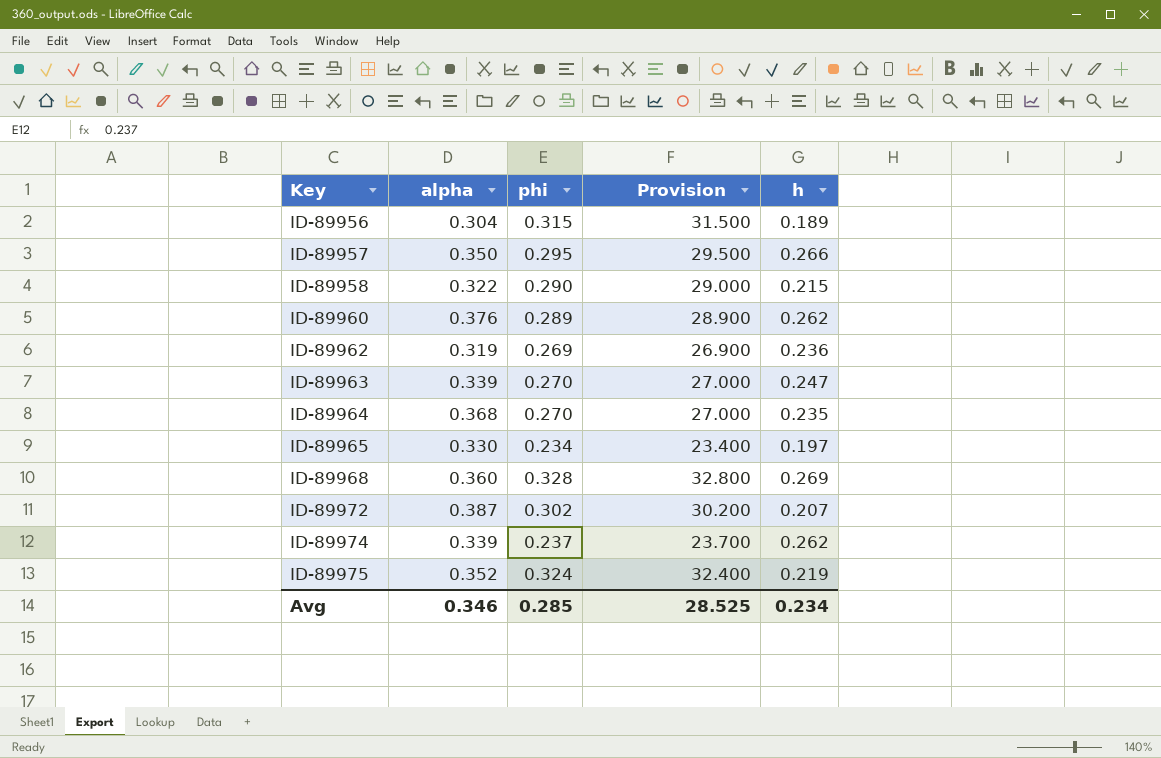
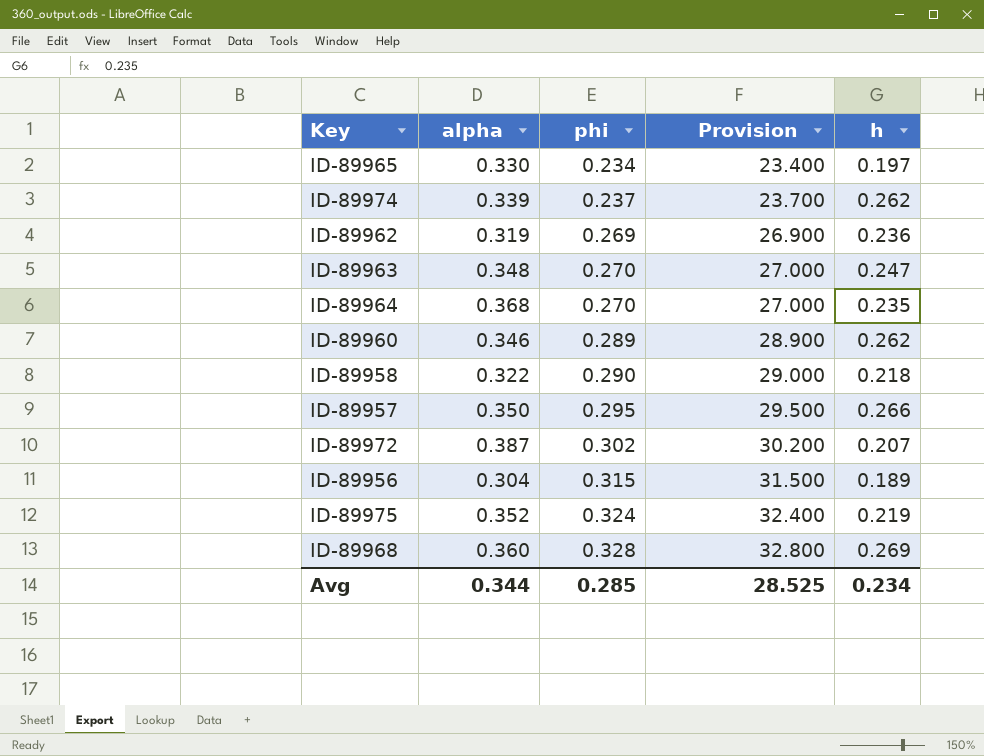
row order: Key ascending -> phi ascending
ID-89963 | alpha: 0.339 -> 0.348
ID-89960 | alpha: 0.376 -> 0.346
ID-89958 | h: 0.215 -> 0.218
Avg | alpha: 0.346 -> 0.344

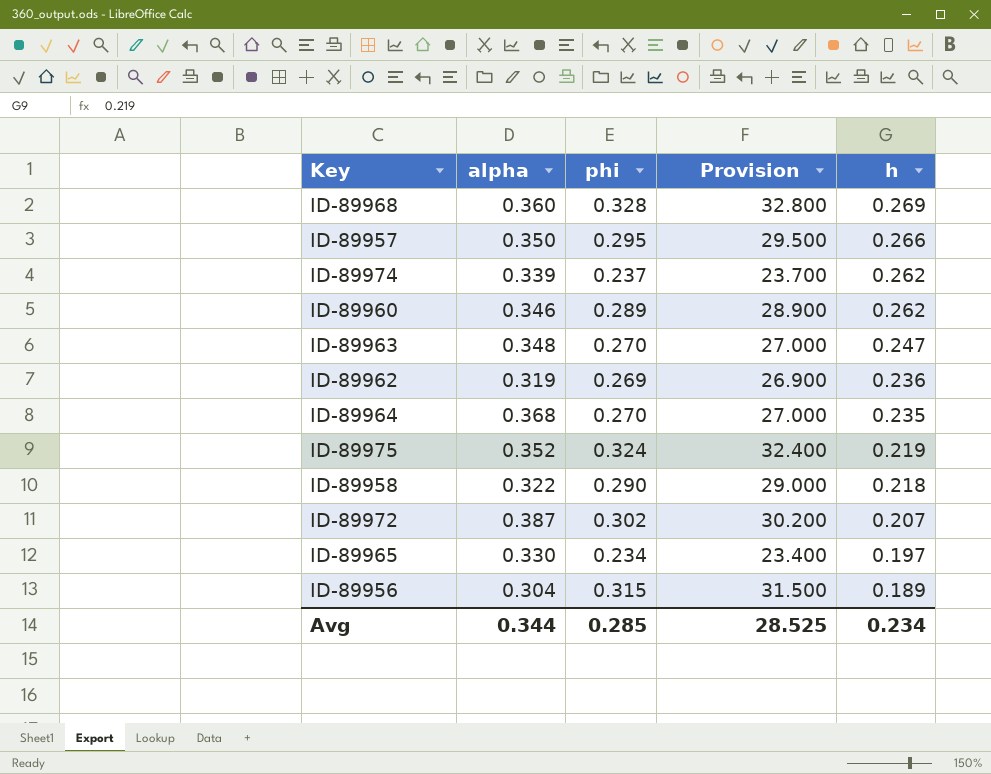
row order: phi ascending -> h descending

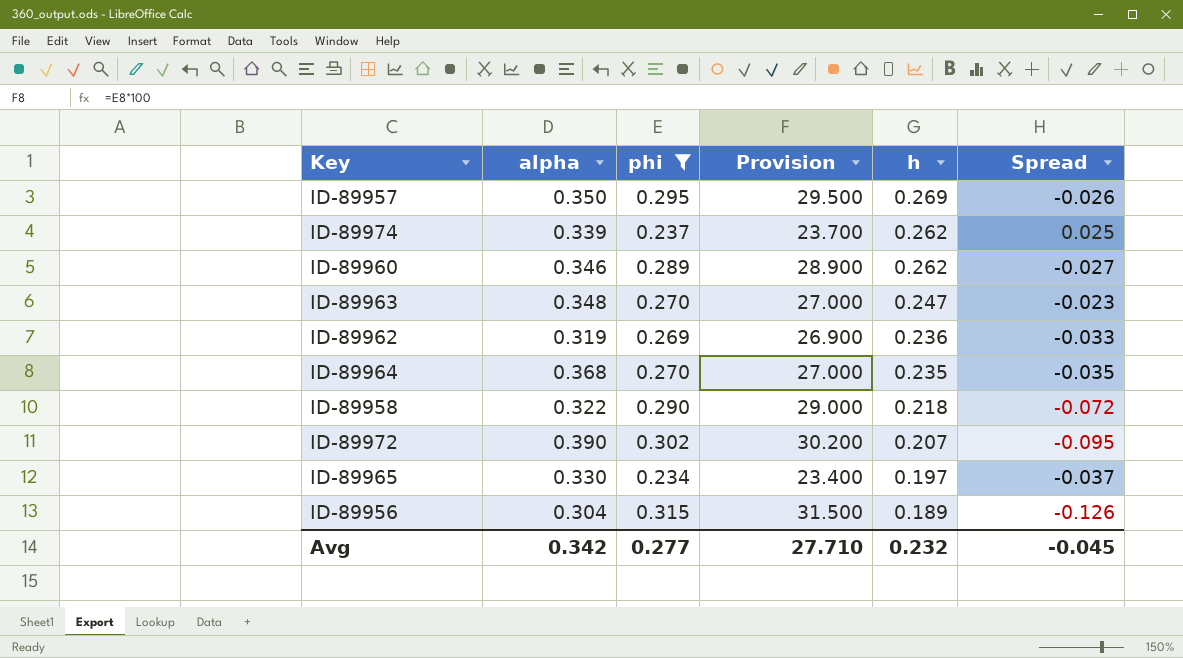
filter: none -> phi <= 0.315
column Spread | formula: none -> [h] - [phi]
ID-89957 | h: 0.266 -> 0.269
ID-89972 | alpha: 0.387 -> 0.390
Avg | alpha: 0.344 -> 0.342
Avg | phi: 0.285 -> 0.277
Avg | Provision: 28.525 -> 27.710
Avg | h: 0.234 -> 0.232

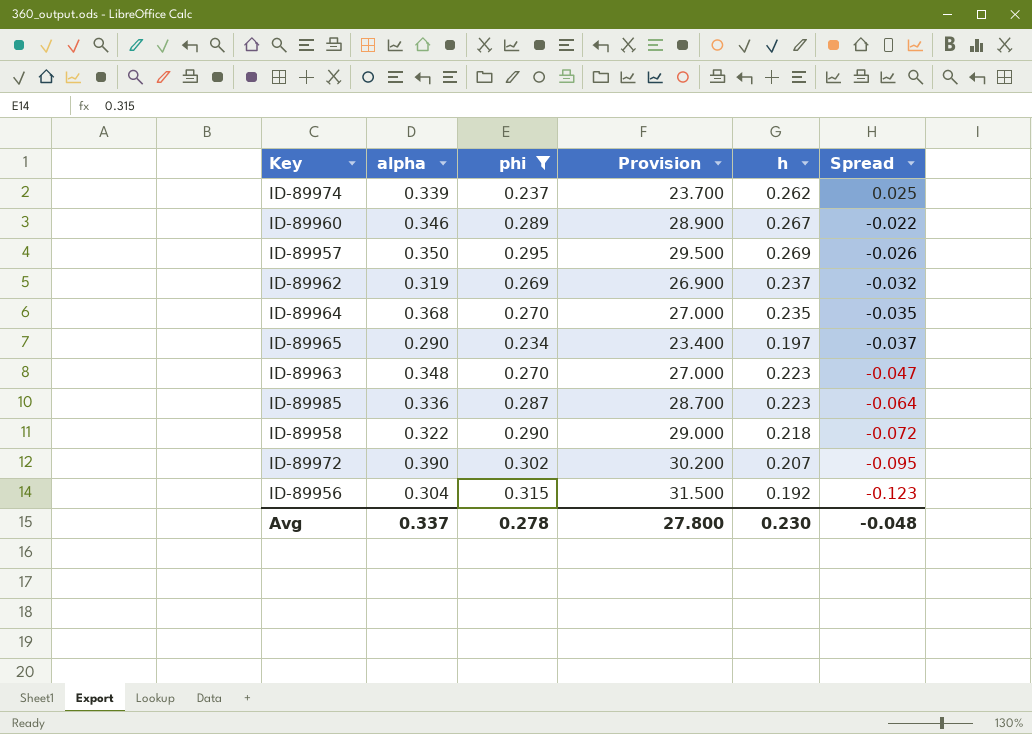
row order: h descending -> Spread descending
ID-89960 | h: 0.262 -> 0.267
ID-89960 | Spread: -0.027 -> -0.022
ID-89962 | h: 0.236 -> 0.237
ID-89962 | Spread: -0.033 -> -0.032
ID-89965 | alpha: 0.330 -> 0.290
ID-89963 | h: 0.247 -> 0.223
ID-89963 | Spread: -0.023 -> -0.047
row ID-89985: none -> 0.336 | 0.287 | 28.700 | 0.223 | -0.064
ID-89956 | h: 0.189 -> 0.192
ID-89956 | Spread: -0.126 -> -0.123
Avg | alpha: 0.342 -> 0.337
Avg | phi: 0.277 -> 0.278
Avg | Provision: 27.710 -> 27.800
Avg | h: 0.232 -> 0.230
Avg | Spread: -0.045 -> -0.048

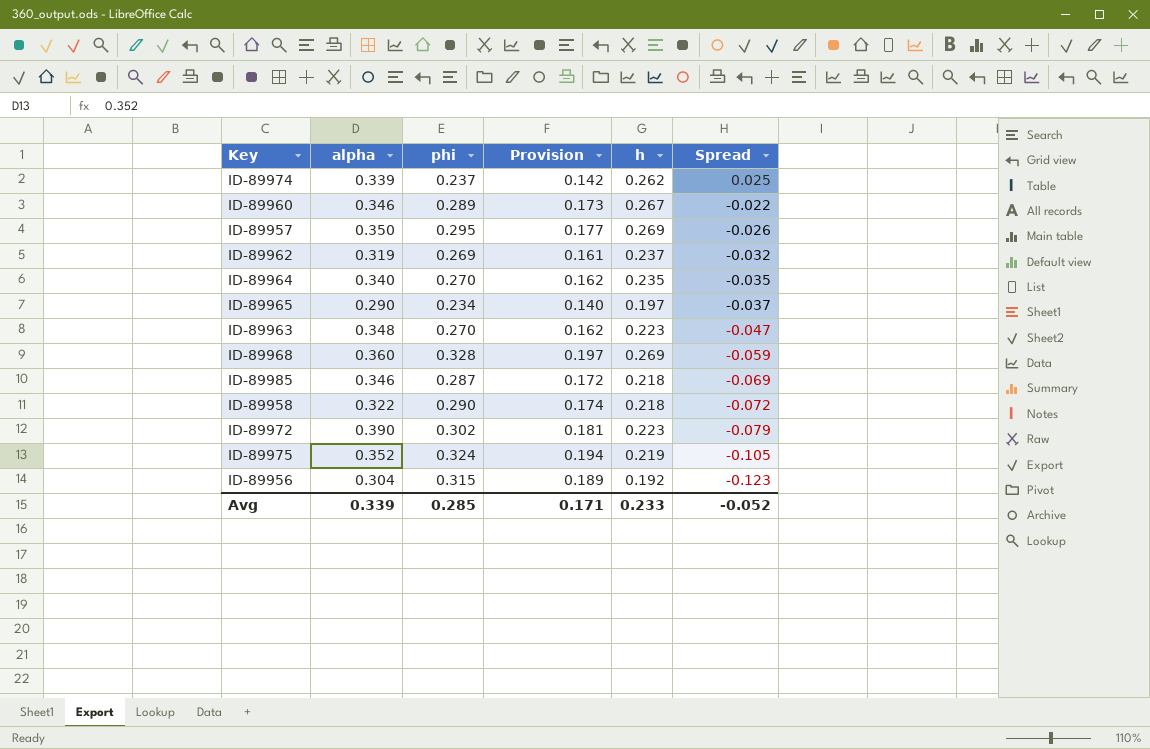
filter: phi <= 0.315 -> none
column Provision | formula: [phi] * 100 -> [phi] * 0.6
ID-89964 | alpha: 0.368 -> 0.340
ID-89985 | alpha: 0.336 -> 0.346
ID-89985 | h: 0.223 -> 0.218
ID-89985 | Spread: -0.064 -> -0.069
ID-89972 | h: 0.207 -> 0.223
ID-89972 | Spread: -0.095 -> -0.079
Avg | alpha: 0.337 -> 0.339
Avg | phi: 0.278 -> 0.285
Avg | Provision: 27.800 -> 0.171
Avg | h: 0.230 -> 0.233
Avg | Spread: -0.048 -> -0.052

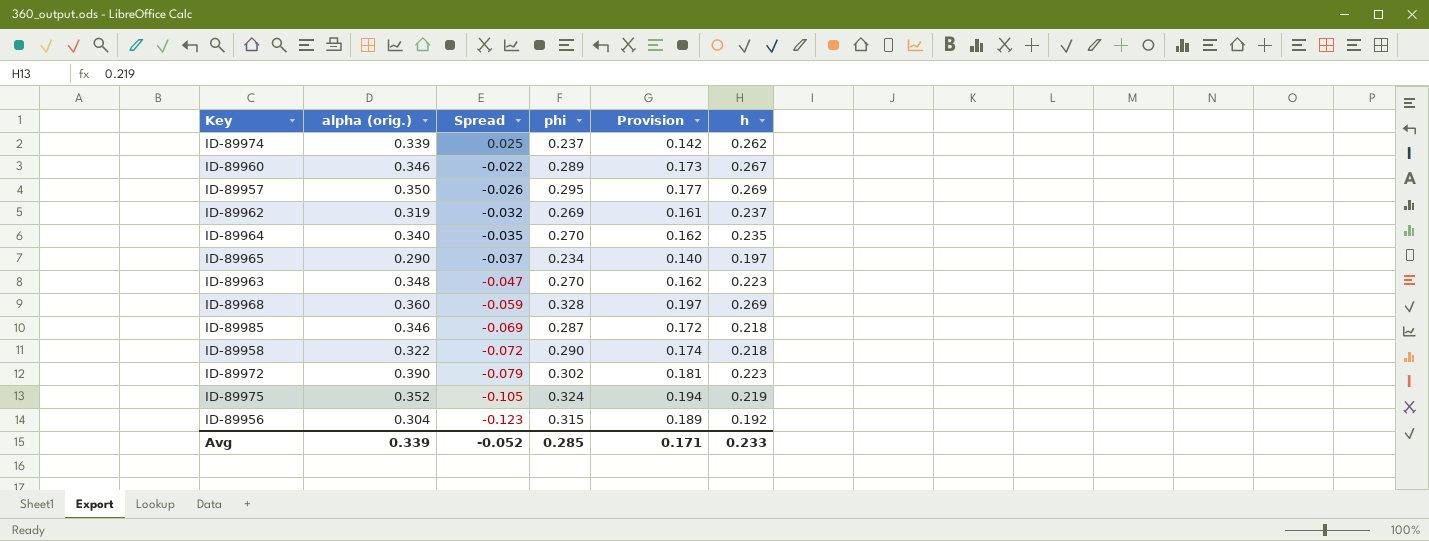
column name: alpha -> alpha (orig.)
column Spread | position: 6 -> 3

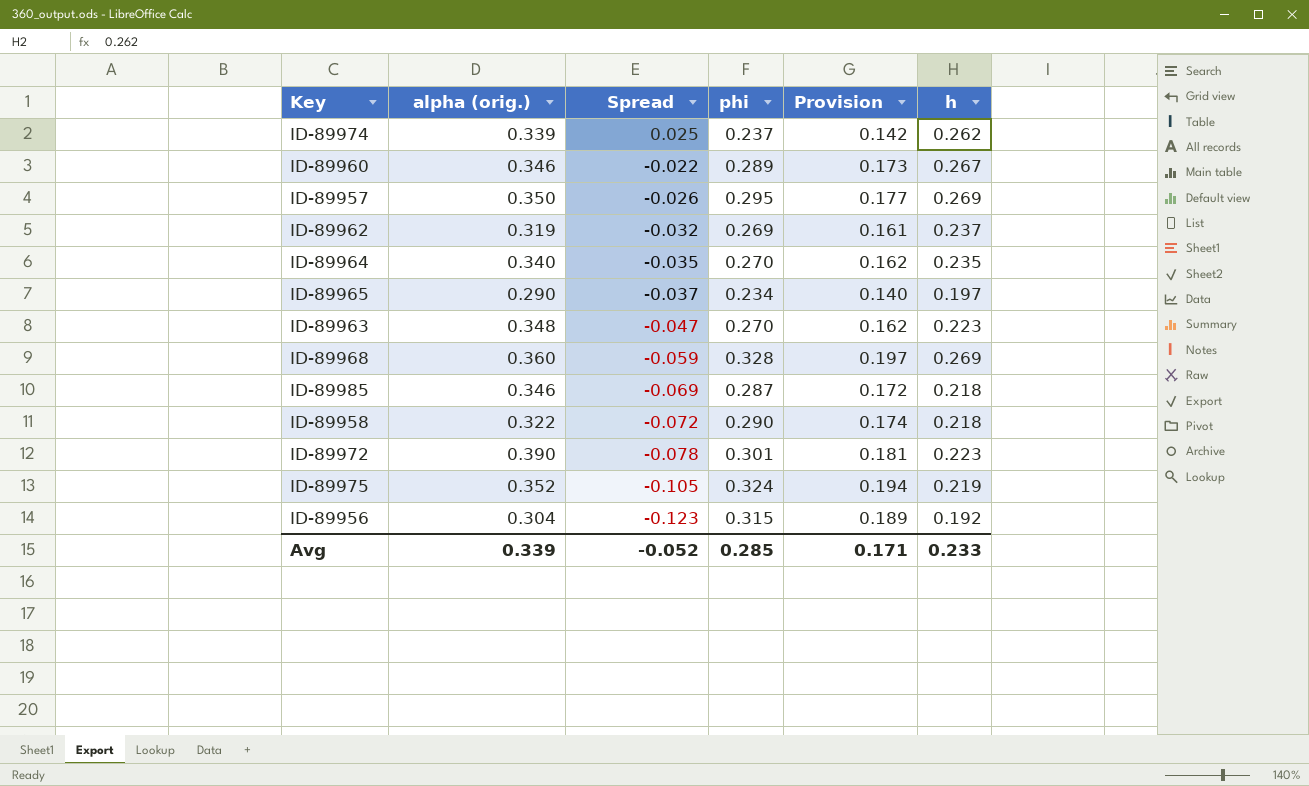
ID-89972 | Spread: -0.079 -> -0.078
ID-89972 | phi: 0.302 -> 0.301

